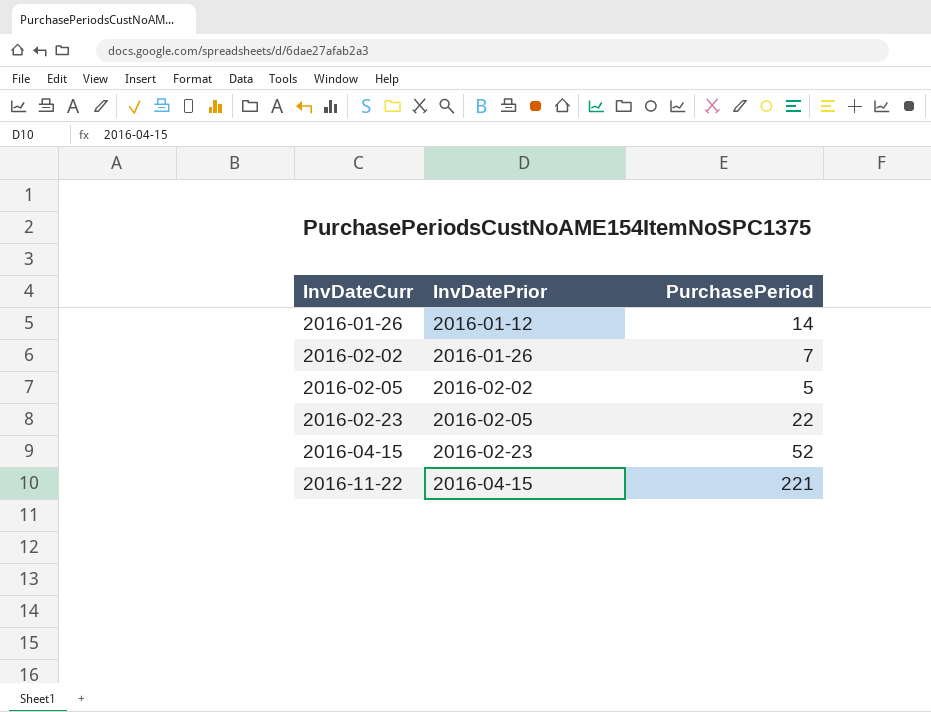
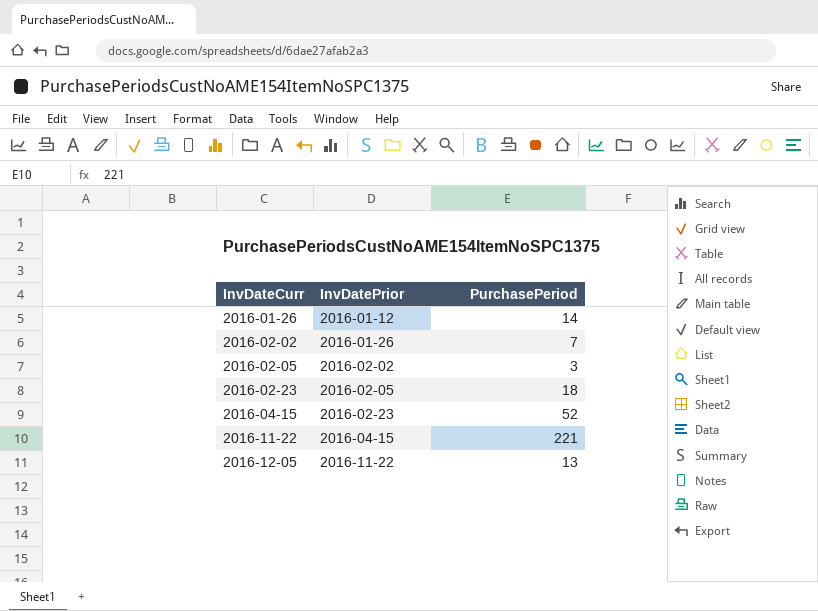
2016-02-05 | PurchasePeriod: 5 -> 3
2016-02-23 | PurchasePeriod: 22 -> 18
row 2016-12-05: none -> 2016-11-22 | 13

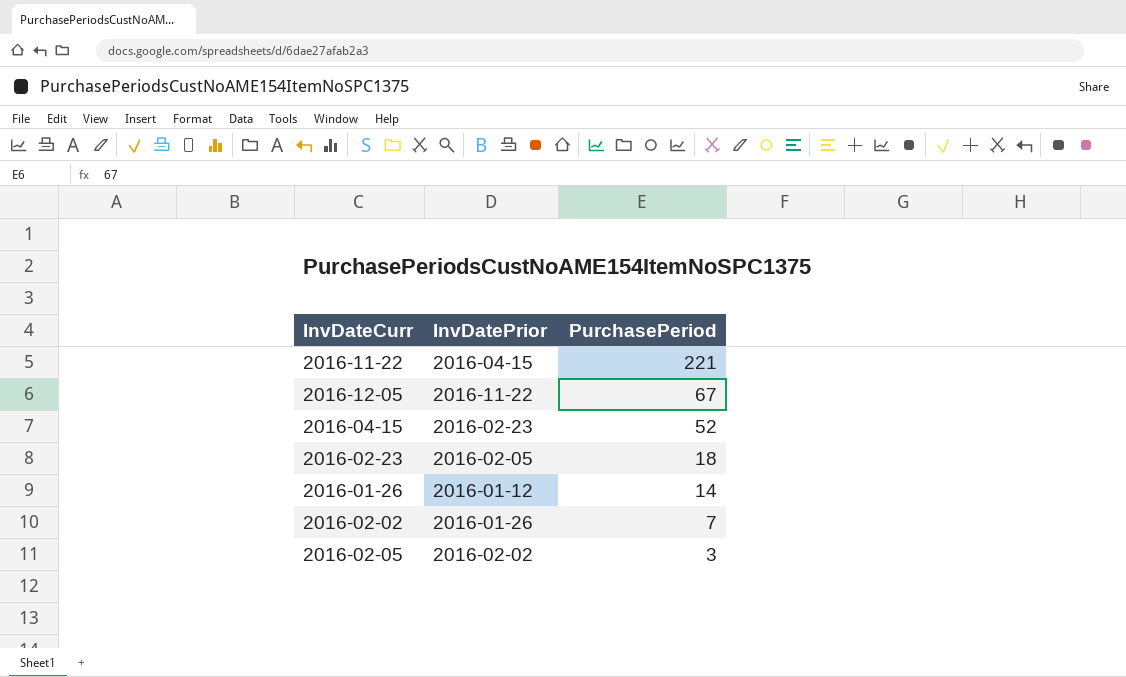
row order: InvDateCurr ascending -> PurchasePeriod descending
2016-12-05 | PurchasePeriod: 13 -> 67

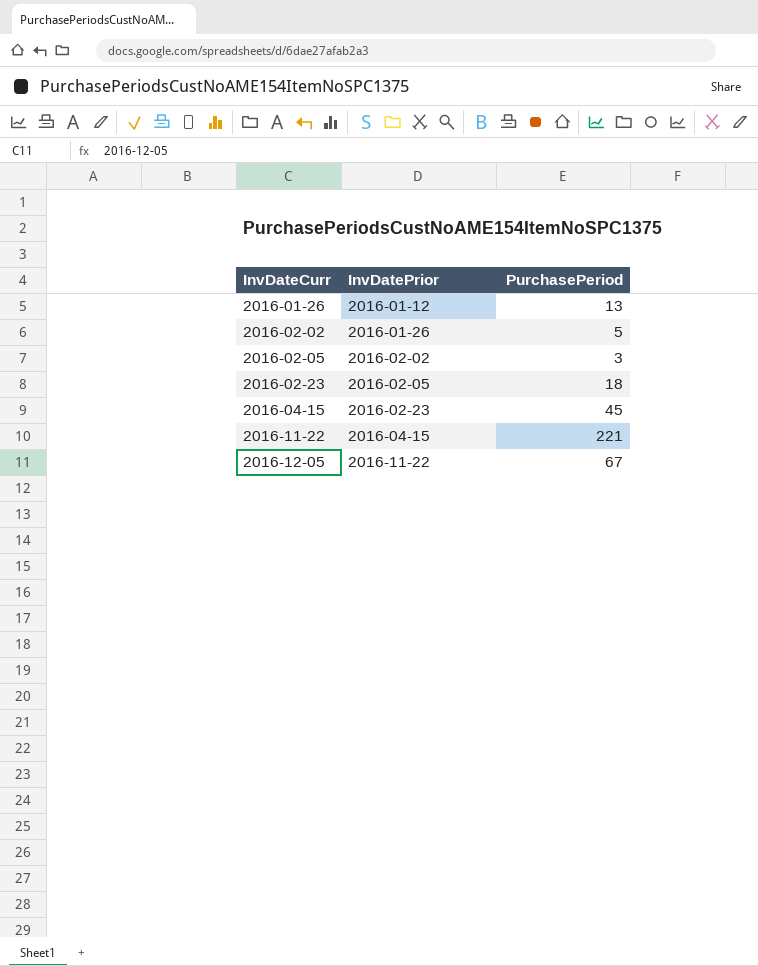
row order: PurchasePeriod descending -> InvDateCurr ascending
2016-01-26 | PurchasePeriod: 14 -> 13
2016-02-02 | PurchasePeriod: 7 -> 5
2016-04-15 | PurchasePeriod: 52 -> 45

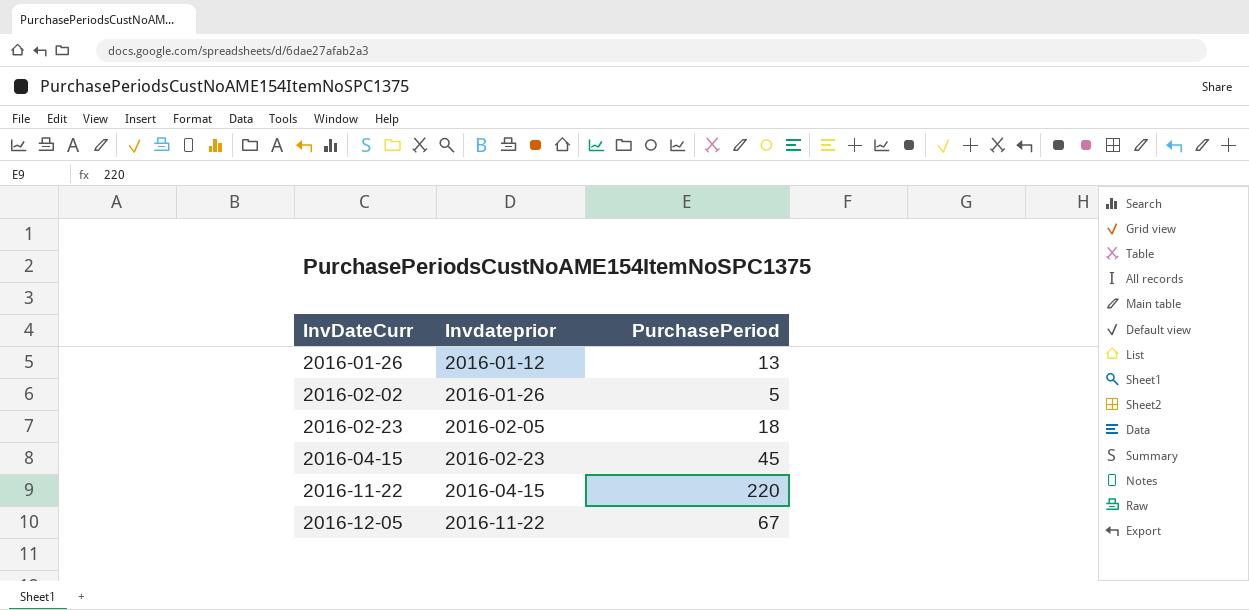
column name: InvDatePrior -> Invdateprior
row 2016-02-05: 2016-02-02 | 3 -> none
2016-11-22 | PurchasePeriod: 221 -> 220

